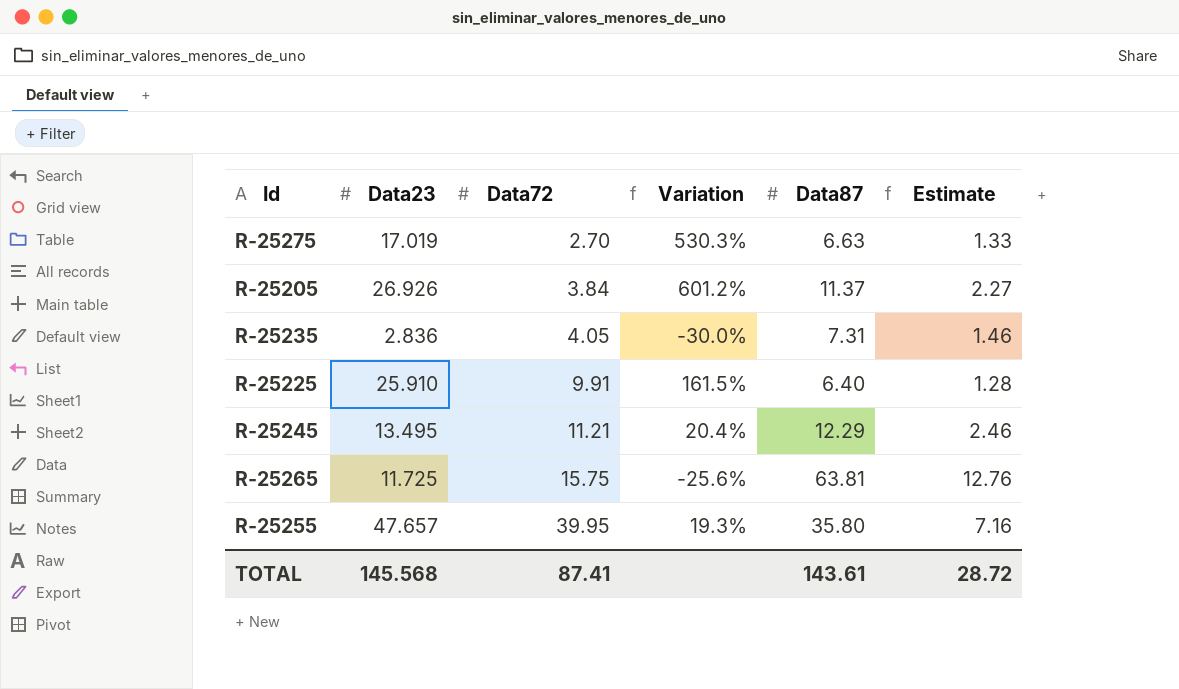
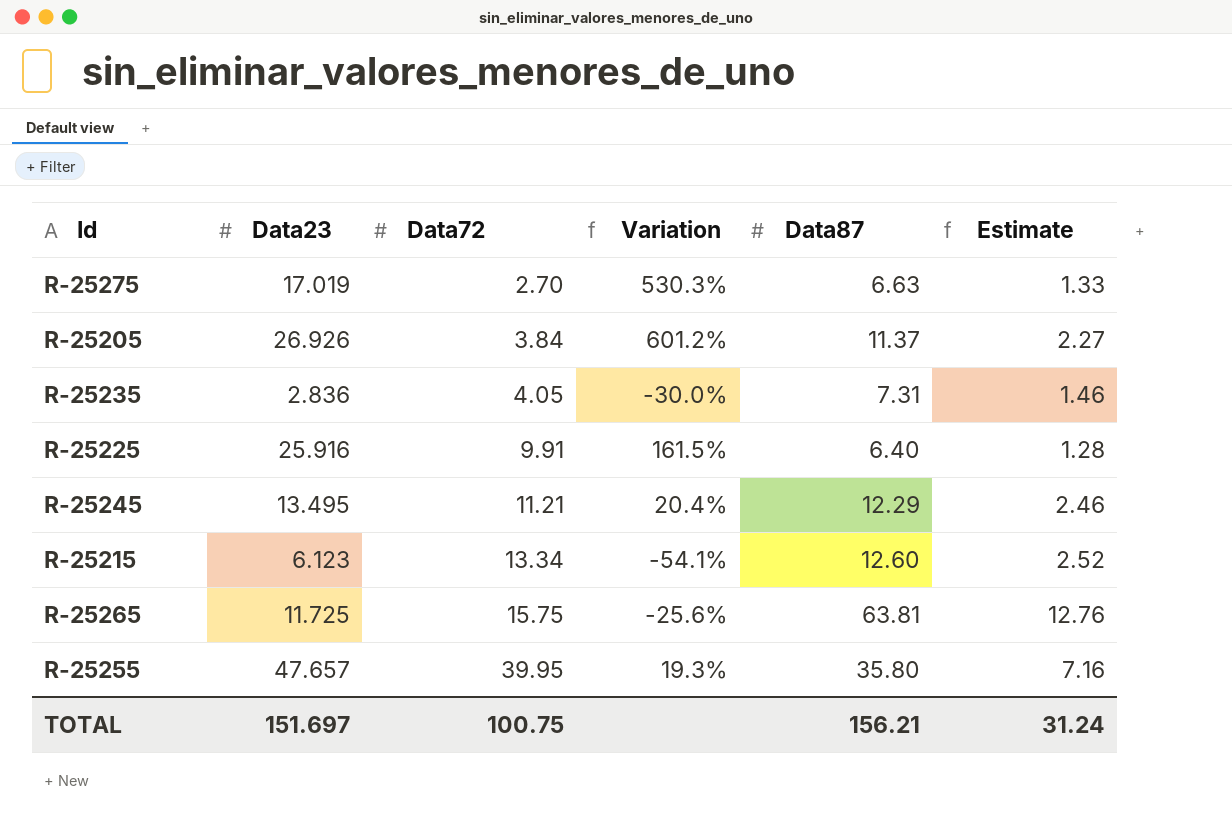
R-25225 | Data23: 25.910 -> 25.916
row R-25215: none -> 6.123 | 13.34 | -54.1% | 12.60 | 2.52
TOTAL | Data23: 145.568 -> 151.697
TOTAL | Data72: 87.41 -> 100.75
TOTAL | Data87: 143.61 -> 156.21
TOTAL | Estimate: 28.72 -> 31.24

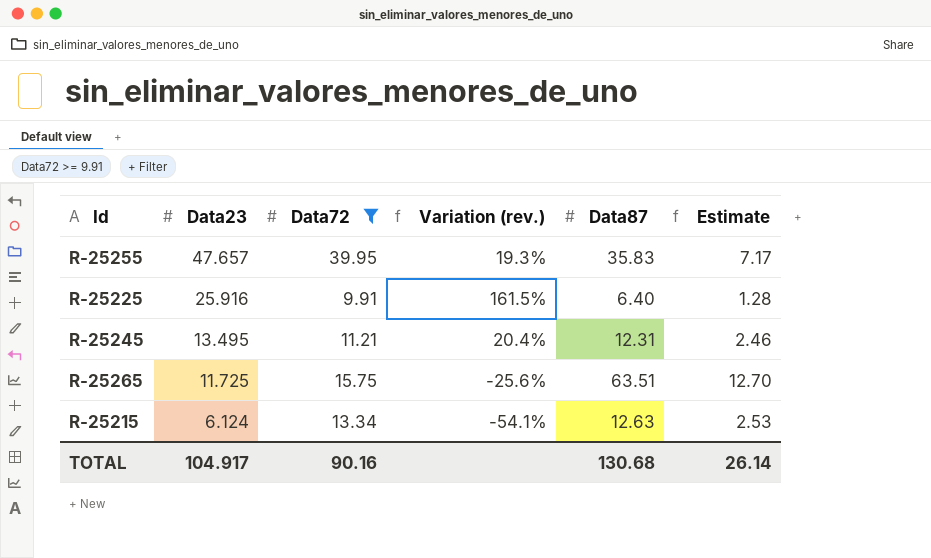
filter: none -> Data72 >= 9.91
row order: Data72 ascending -> Data23 descending
column name: Variation -> Variation (rev.)
R-25255 | Data87: 35.80 -> 35.83
R-25255 | Estimate: 7.16 -> 7.17
R-25245 | Data87: 12.29 -> 12.31
R-25265 | Data87: 63.81 -> 63.51
R-25265 | Estimate: 12.76 -> 12.70
R-25215 | Data23: 6.123 -> 6.124
R-25215 | Data87: 12.60 -> 12.63
R-25215 | Estimate: 2.52 -> 2.53
TOTAL | Data23: 151.697 -> 104.917
TOTAL | Data72: 100.75 -> 90.16
TOTAL | Data87: 156.21 -> 130.68
TOTAL | Estimate: 31.24 -> 26.14

